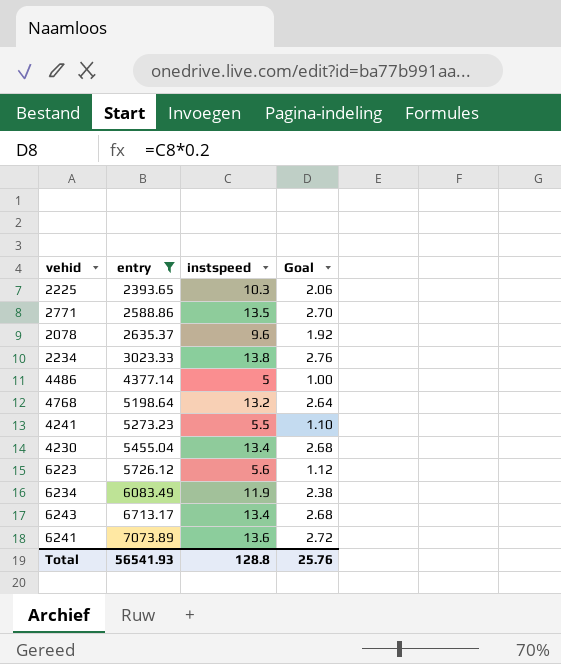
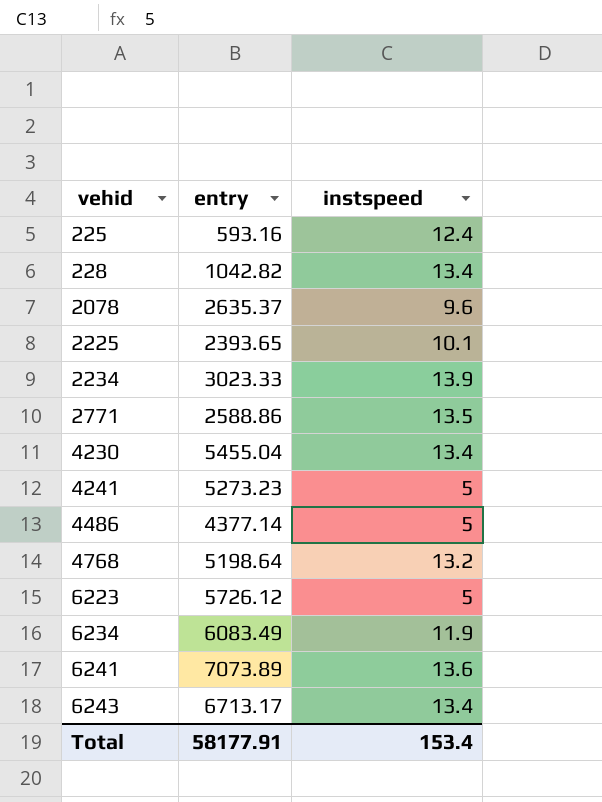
filter: entry >= 2393.65 -> none
row order: entry ascending -> vehid ascending
column Goal | formula: [instspeed] * 0.2 -> none
2225 | instspeed: 10.3 -> 10.1
2234 | instspeed: 13.8 -> 13.9
4241 | instspeed: 5.5 -> 5
6223 | instspeed: 5.6 -> 5
Total | entry: 56541.93 -> 58177.91
Total | instspeed: 128.8 -> 153.4

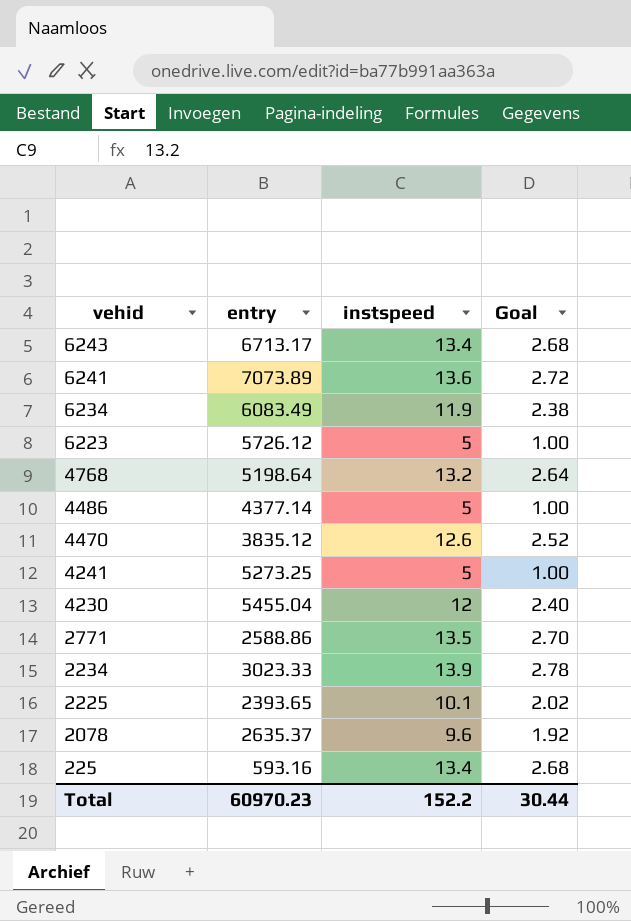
row order: vehid ascending -> vehid descending
column Goal | formula: none -> [instspeed] * 0.2
row 228: 1042.82 | 13.4 -> none
row 4470: none -> 3835.12 | 12.6 | 2.52
4241 | entry: 5273.23 -> 5273.25
4230 | instspeed: 13.4 -> 12
225 | instspeed: 12.4 -> 13.4
Total | entry: 58177.91 -> 60970.23
Total | instspeed: 153.4 -> 152.2

